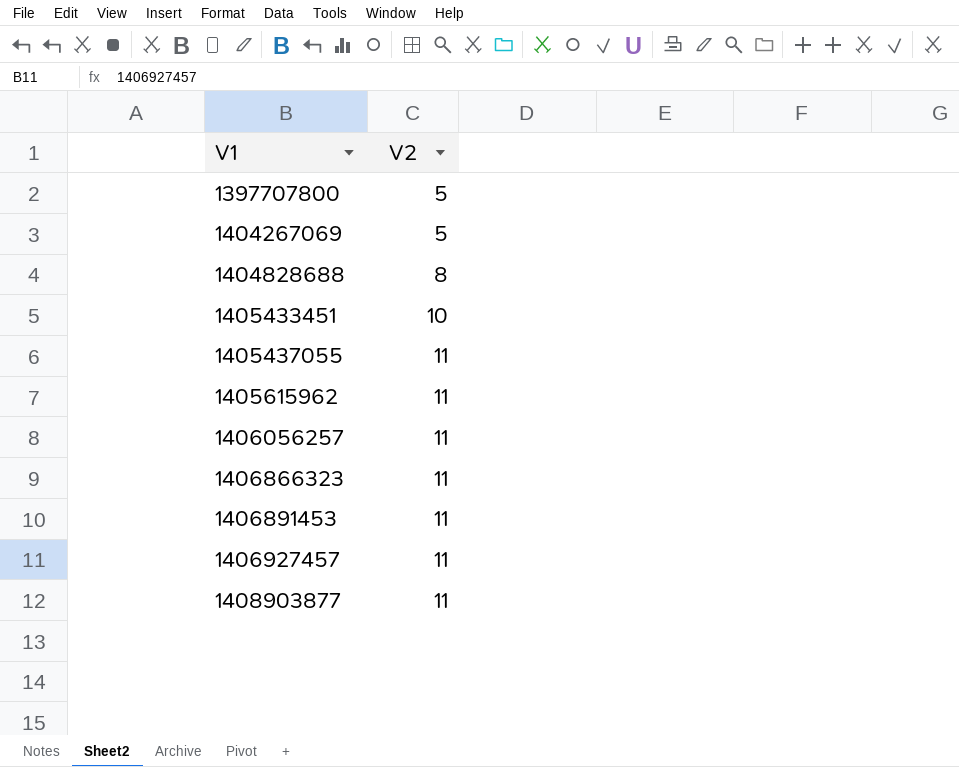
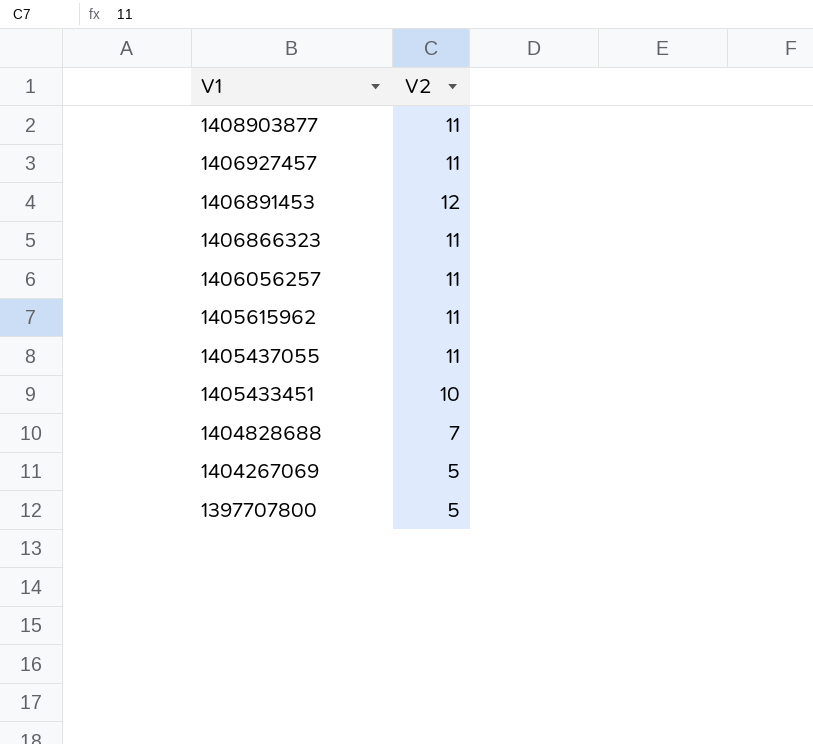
row order: V1 ascending -> V1 descending
1406891453 | V2: 11 -> 12
1404828688 | V2: 8 -> 7

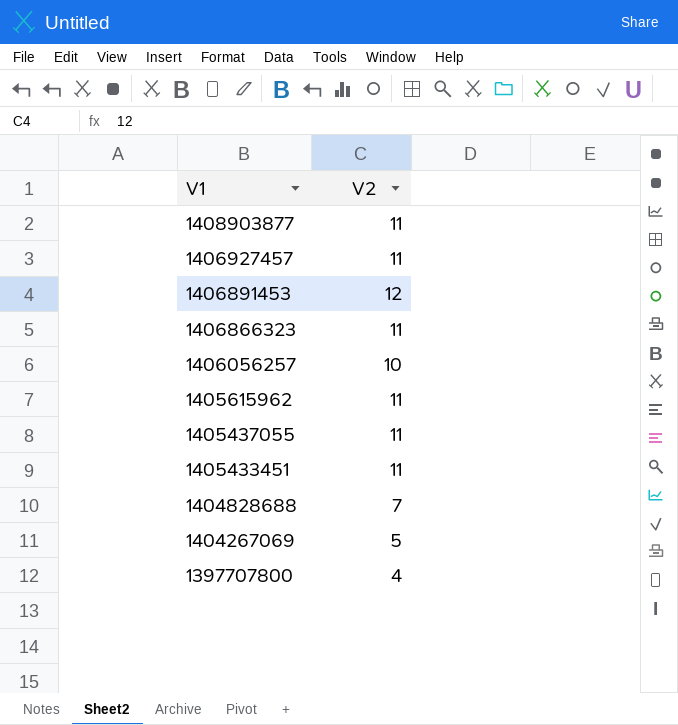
1406056257 | V2: 11 -> 10
1405433451 | V2: 10 -> 11
1397707800 | V2: 5 -> 4

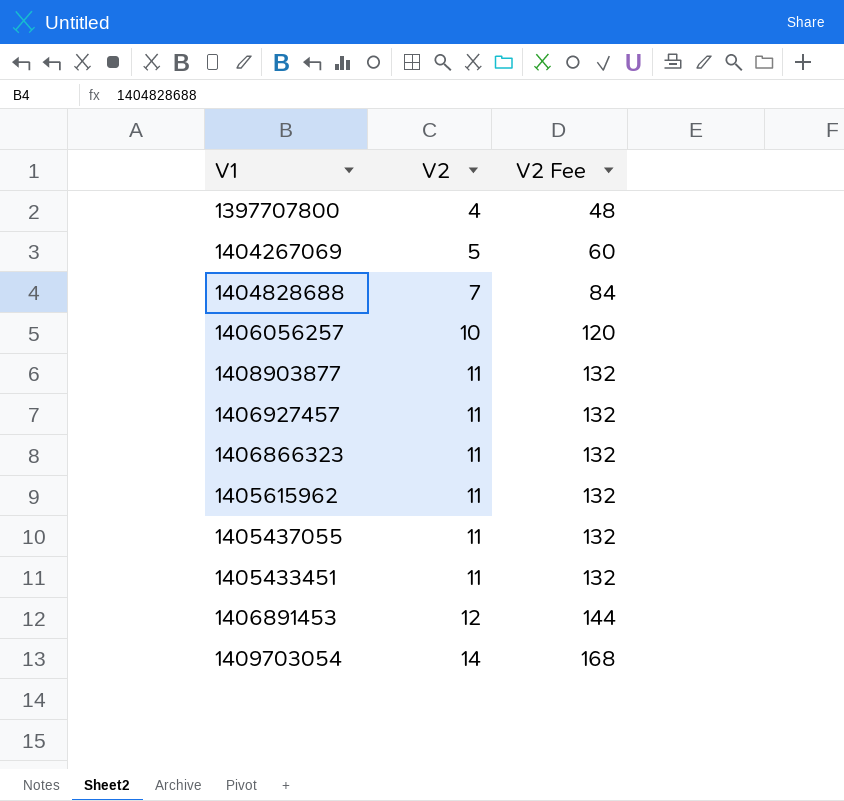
row order: V1 descending -> V2 ascending
column V2 Fee | formula: none -> [V2] * 12
row 1409703054: none -> 14 | 168

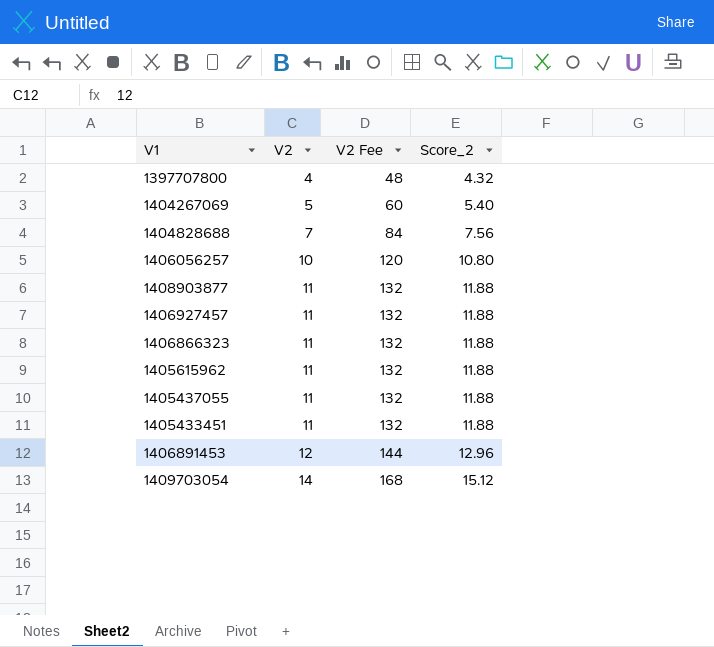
column Score_2 | formula: none -> [V2] * 1.08

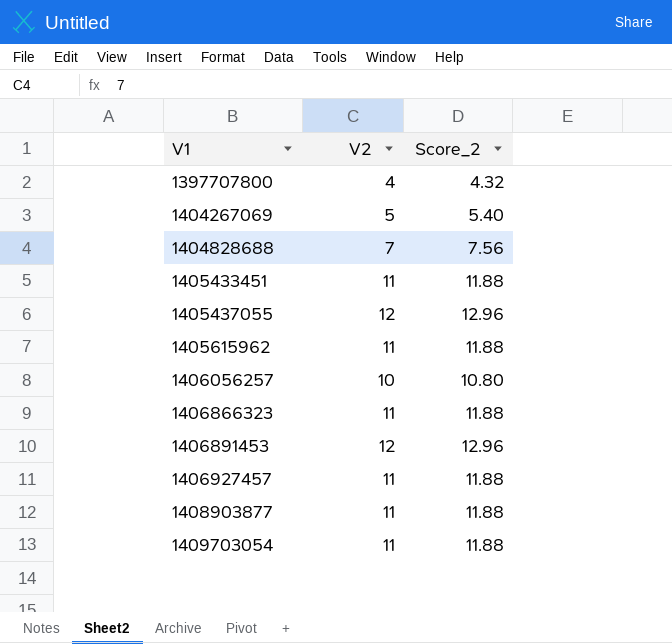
row order: V2 ascending -> V1 ascending
column V2 Fee | formula: [V2] * 12 -> none
1405437055 | V2: 11 -> 12
1405437055 | Score_2: 11.88 -> 12.96
1409703054 | V2: 14 -> 11
1409703054 | Score_2: 15.12 -> 11.88

